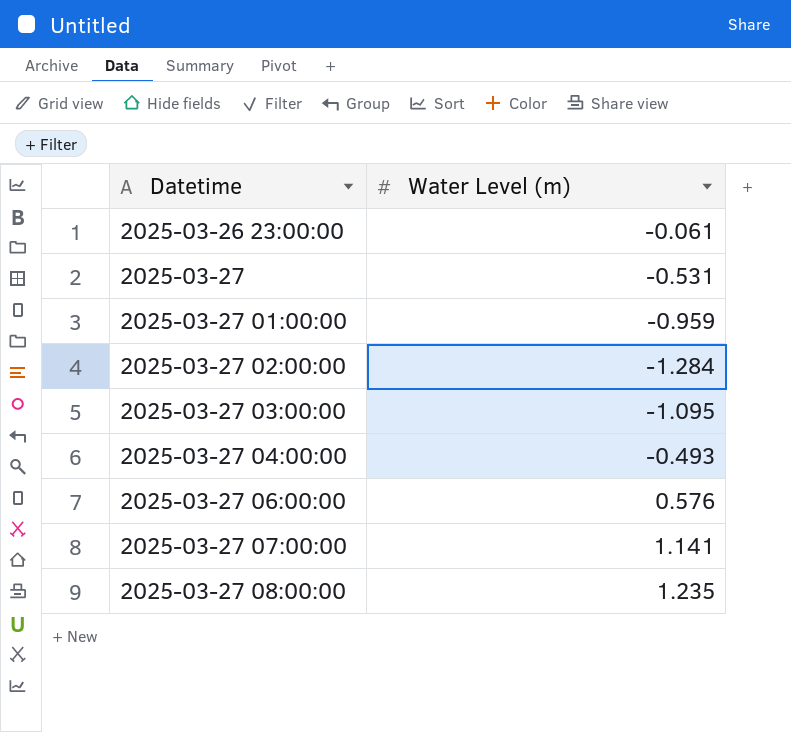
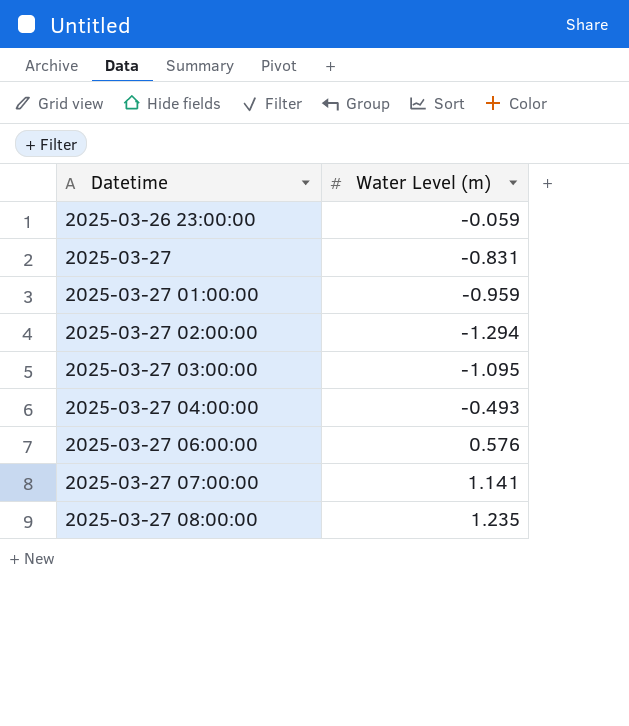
2025-03-26 23:00:00 | Water Level (m): -0.061 -> -0.059
2025-03-27 | Water Level (m): -0.531 -> -0.831
2025-03-27 02:00:00 | Water Level (m): -1.284 -> -1.294

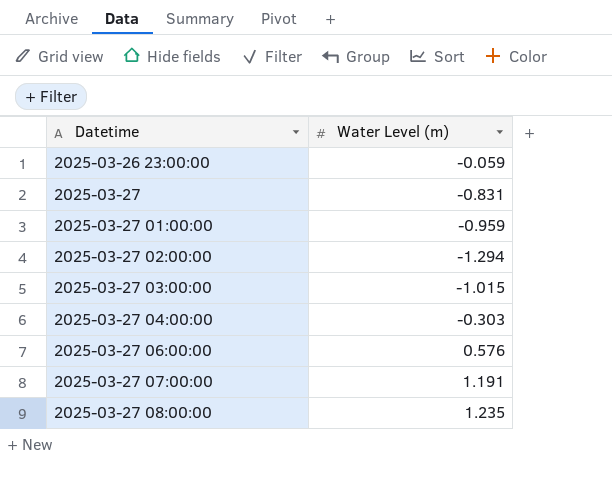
2025-03-27 03:00:00 | Water Level (m): -1.095 -> -1.015
2025-03-27 04:00:00 | Water Level (m): -0.493 -> -0.303
2025-03-27 07:00:00 | Water Level (m): 1.141 -> 1.191

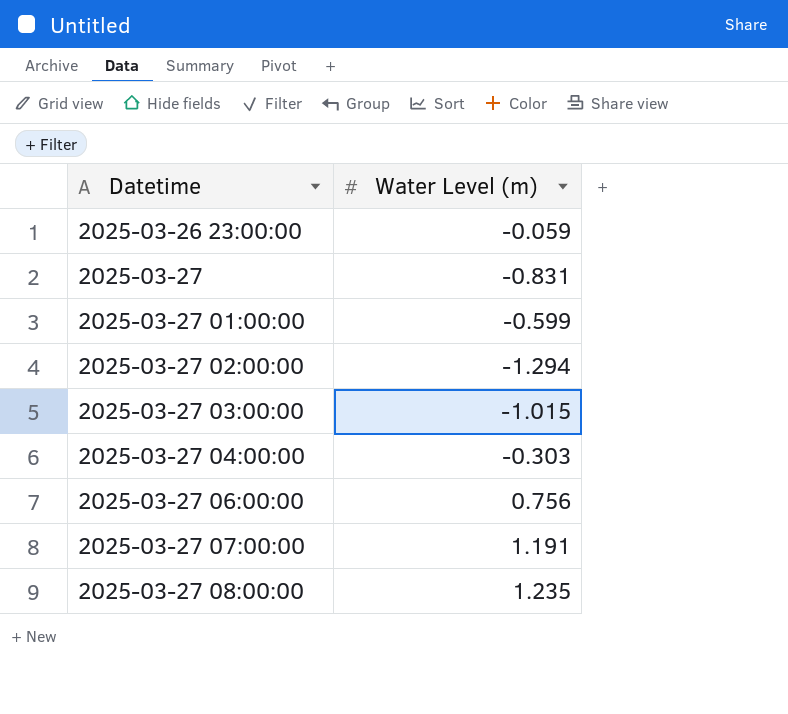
2025-03-27 01:00:00 | Water Level (m): -0.959 -> -0.599
2025-03-27 06:00:00 | Water Level (m): 0.576 -> 0.756

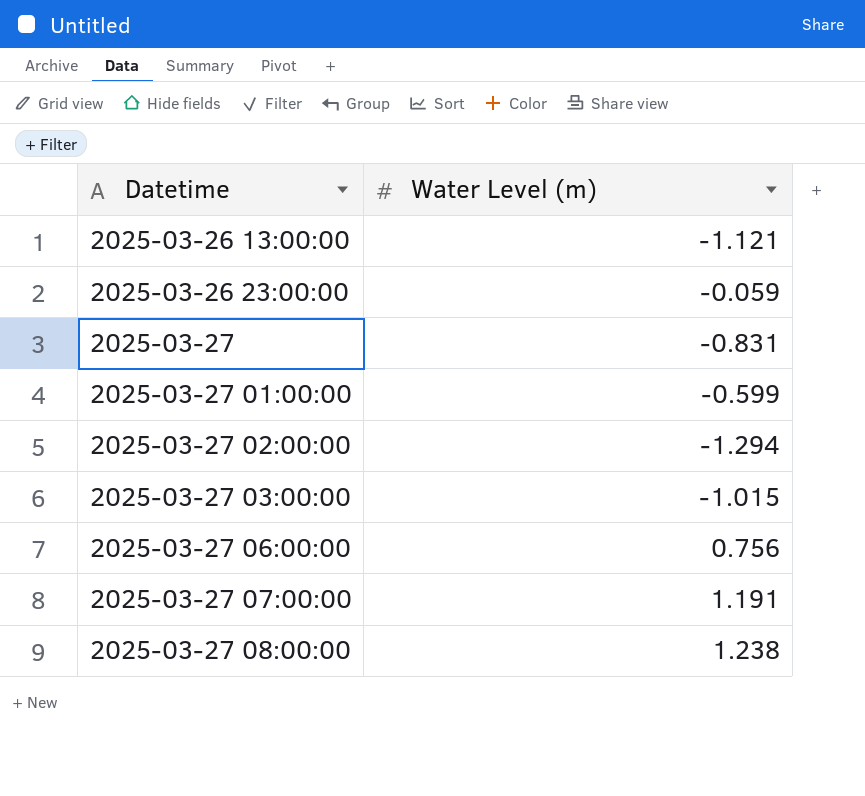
row 2025-03-27 04:00:00: -0.303 -> none
row 2025-03-26 13:00:00: none -> -1.121
2025-03-27 08:00:00 | Water Level (m): 1.235 -> 1.238

